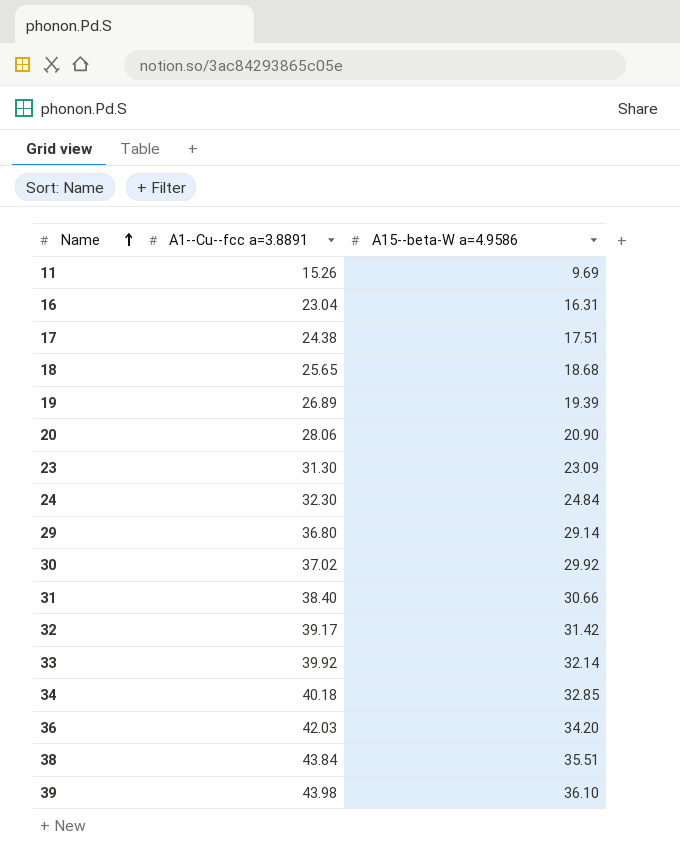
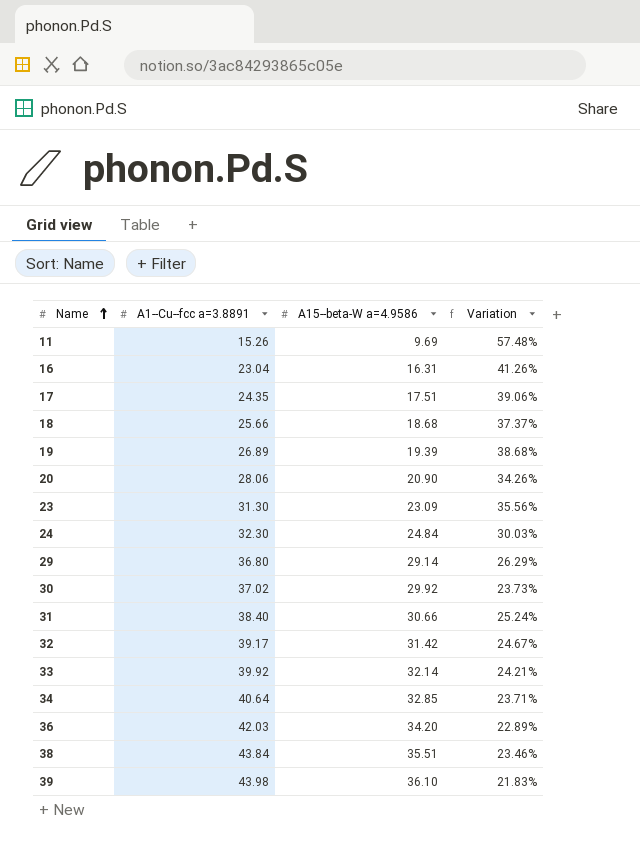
column Variation | formula: none -> ([A1--Cu--fcc a=3.8891] - [A15--beta-W a=4.9586]) / [A15--beta-W a=4.9586]
17 | A1--Cu--fcc a=3.8891: 24.38 -> 24.35
18 | A1--Cu--fcc a=3.8891: 25.65 -> 25.66
34 | A1--Cu--fcc a=3.8891: 40.18 -> 40.64

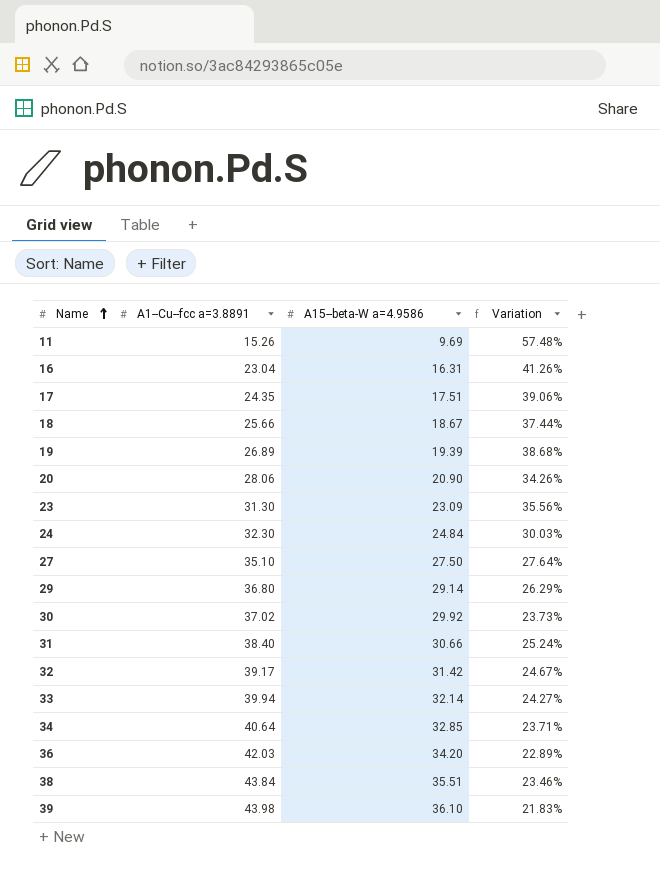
18 | A15--beta-W a=4.9586: 18.68 -> 18.67
18 | Variation: 37.37% -> 37.44%
row 27: none -> 35.10 | 27.50 | 27.64%
33 | A1--Cu--fcc a=3.8891: 39.92 -> 39.94
33 | Variation: 24.21% -> 24.27%

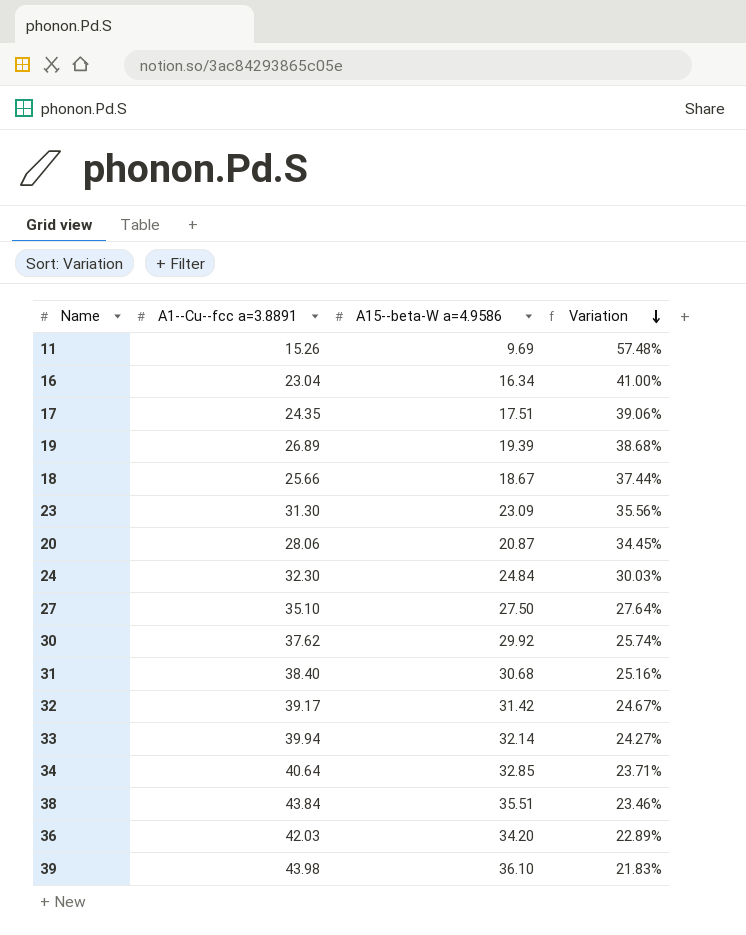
row order: Name ascending -> Variation descending
row 29: 36.80 | 29.14 | 26.29% -> none
16 | A15--beta-W a=4.9586: 16.31 -> 16.34
16 | Variation: 41.26% -> 41.00%
20 | A15--beta-W a=4.9586: 20.90 -> 20.87
20 | Variation: 34.26% -> 34.45%
30 | A1--Cu--fcc a=3.8891: 37.02 -> 37.62
30 | Variation: 23.73% -> 25.74%
31 | A15--beta-W a=4.9586: 30.66 -> 30.68
31 | Variation: 25.24% -> 25.16%

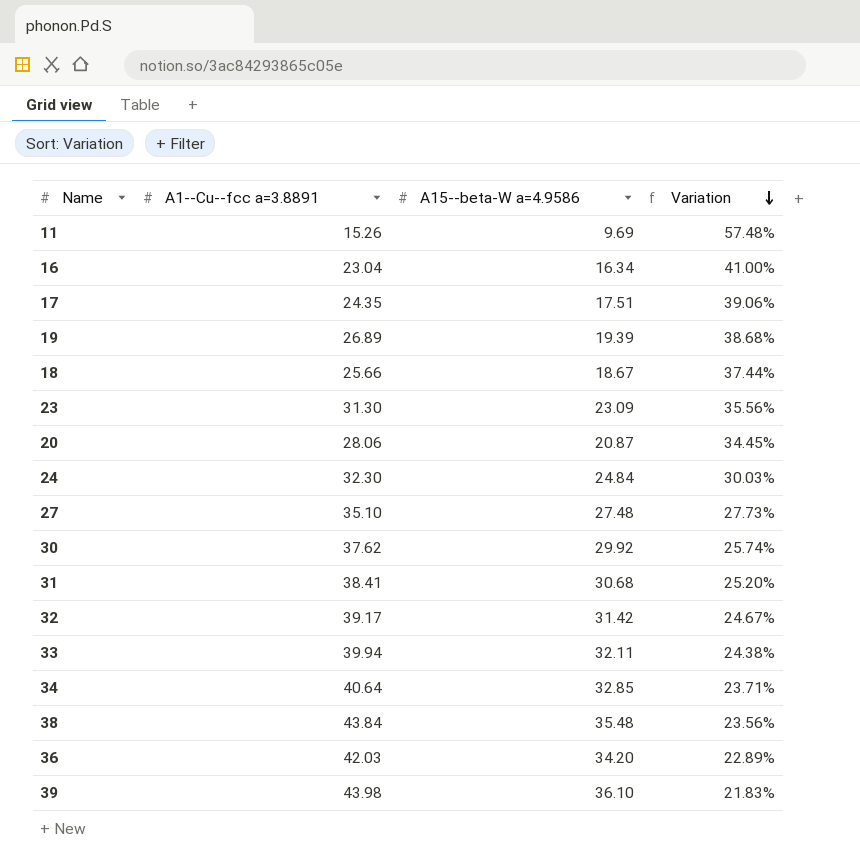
27 | A15--beta-W a=4.9586: 27.50 -> 27.48
27 | Variation: 27.64% -> 27.73%
31 | A1--Cu--fcc a=3.8891: 38.40 -> 38.41
31 | Variation: 25.16% -> 25.20%
33 | A15--beta-W a=4.9586: 32.14 -> 32.11
33 | Variation: 24.27% -> 24.38%
38 | A15--beta-W a=4.9586: 35.51 -> 35.48
38 | Variation: 23.46% -> 23.56%

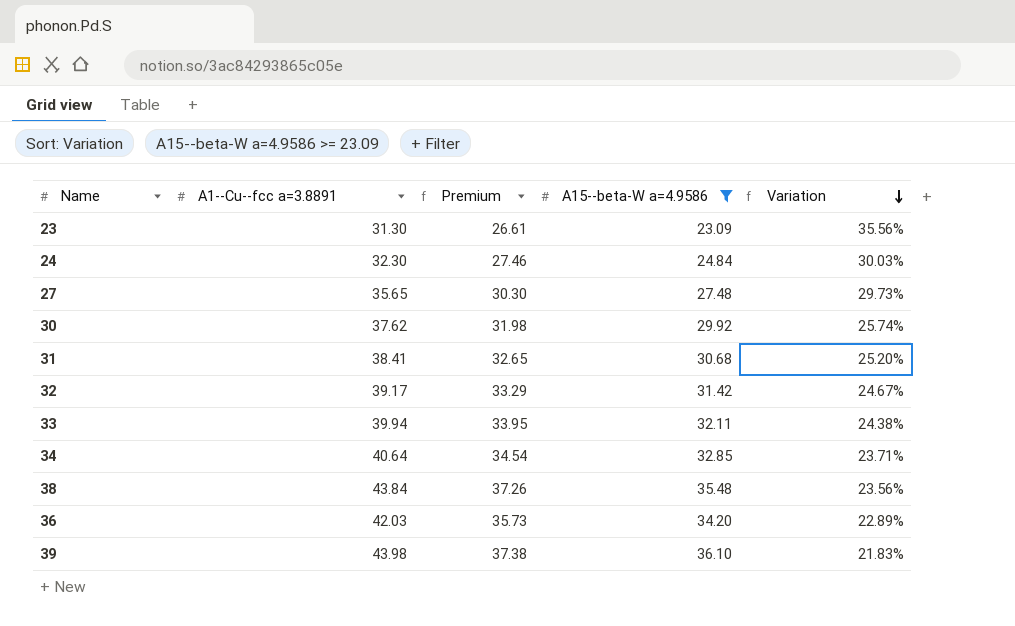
filter: none -> A15--beta-W a=4.9586 >= 23.09
column Premium | formula: none -> [A1--Cu--fcc a=3.8891] * 0.85
27 | A1--Cu--fcc a=3.8891: 35.10 -> 35.65
27 | Variation: 27.73% -> 29.73%

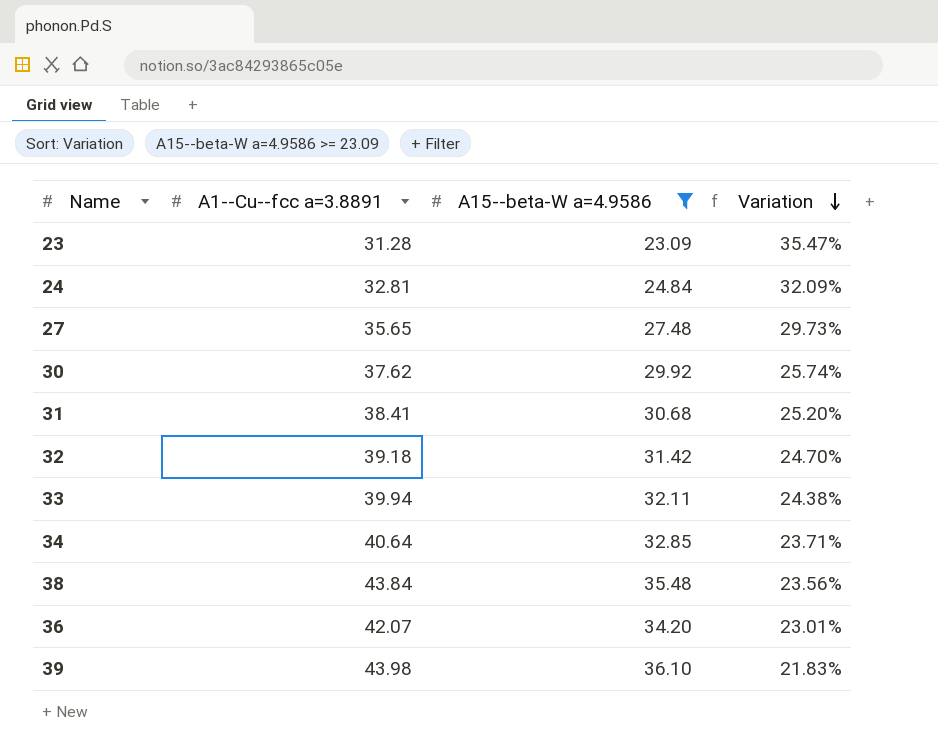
column Premium | formula: [A1--Cu--fcc a=3.8891] * 0.85 -> none
23 | A1--Cu--fcc a=3.8891: 31.30 -> 31.28
23 | Variation: 35.56% -> 35.47%
24 | A1--Cu--fcc a=3.8891: 32.30 -> 32.81
24 | Variation: 30.03% -> 32.09%
32 | A1--Cu--fcc a=3.8891: 39.17 -> 39.18
32 | Variation: 24.67% -> 24.70%
36 | A1--Cu--fcc a=3.8891: 42.03 -> 42.07
36 | Variation: 22.89% -> 23.01%

